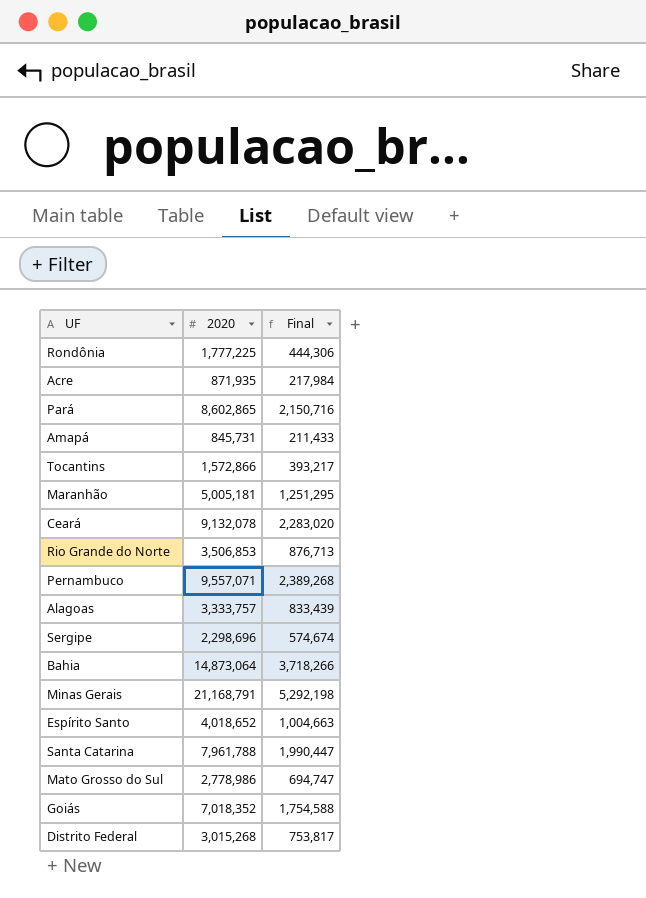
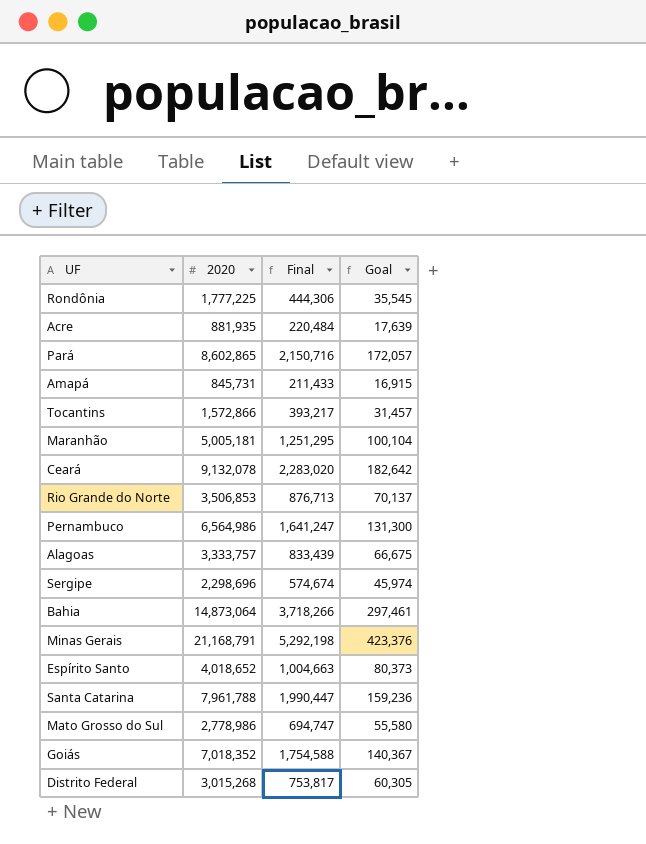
column Goal | formula: none -> [2020] * 0.02
Acre | 2020: 871,935 -> 881,935
Acre | Final: 217,984 -> 220,484
Pernambuco | 2020: 9,557,071 -> 6,564,986
Pernambuco | Final: 2,389,268 -> 1,641,247

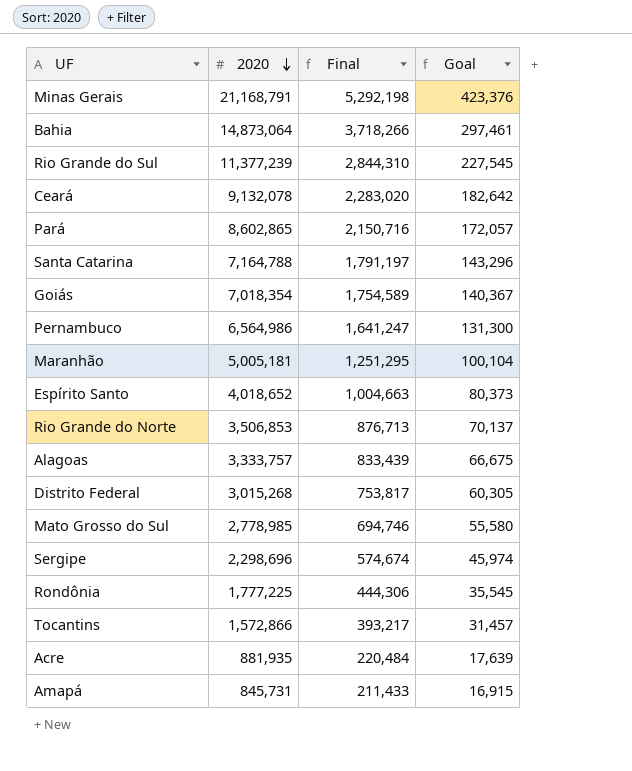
row order: none -> 2020 descending
row Rio Grande do Sul: none -> 11,377,239 | 2,844,310 | 227,545
Santa Catarina | 2020: 7,961,788 -> 7,164,788
Santa Catarina | Final: 1,990,447 -> 1,791,197
Santa Catarina | Goal: 159,236 -> 143,296
Goiás | 2020: 7,018,352 -> 7,018,354
Goiás | Final: 1,754,588 -> 1,754,589
Mato Grosso do Sul | 2020: 2,778,986 -> 2,778,985
Mato Grosso do Sul | Final: 694,747 -> 694,746

